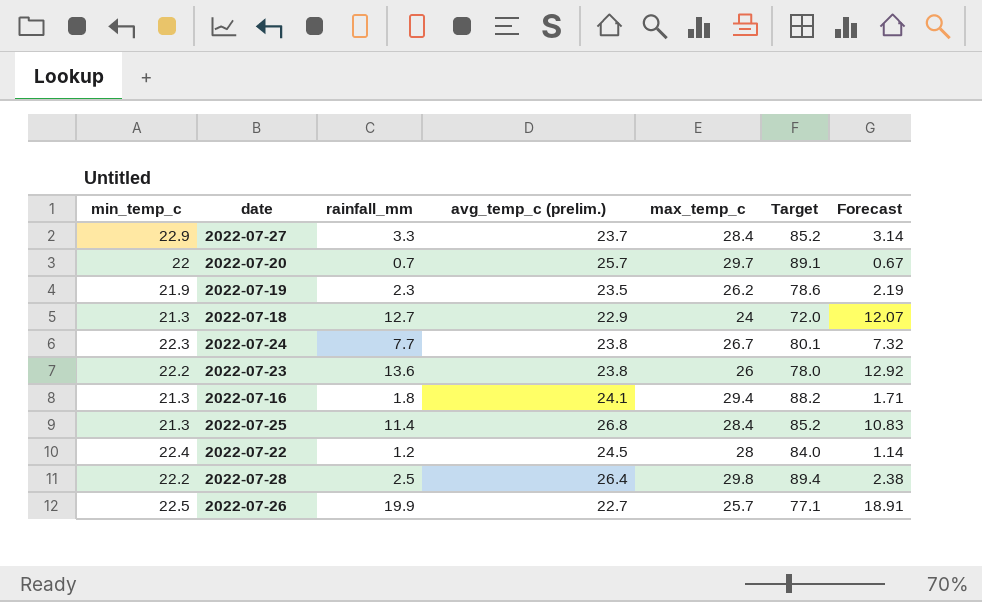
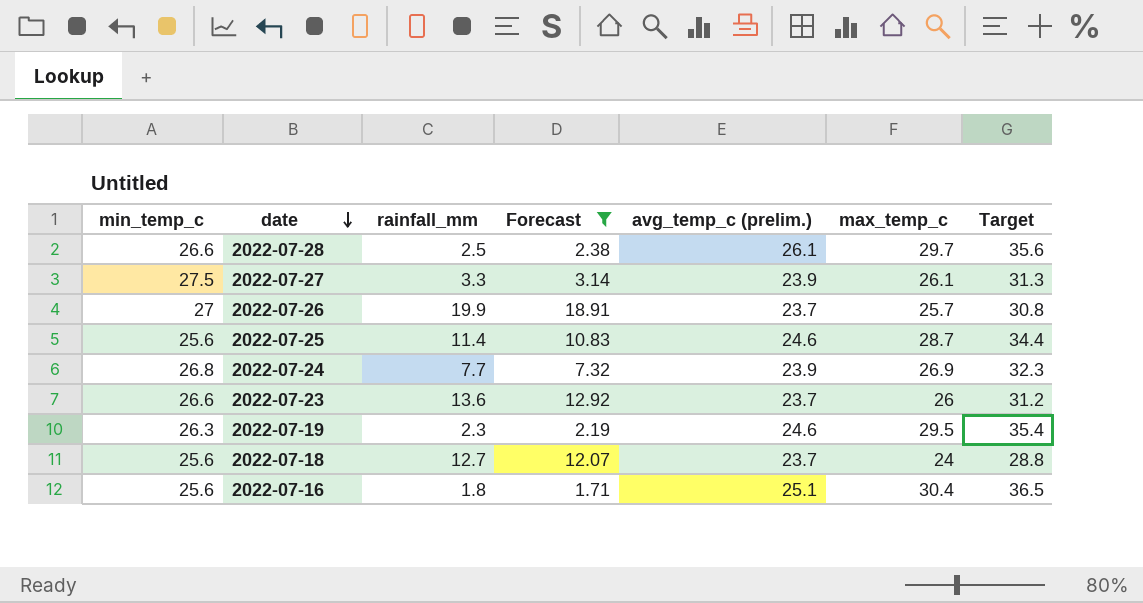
filter: none -> Forecast >= 1.71
row order: none -> date descending
column Forecast | position: 7 -> 4
column Target | formula: [max_temp_c] * 3 -> [max_temp_c] * 1.2
2022-07-28 | min_temp_c: 22.2 -> 26.6
2022-07-28 | avg_temp_c (prelim.): 26.4 -> 26.1
2022-07-28 | max_temp_c: 29.8 -> 29.7
2022-07-27 | min_temp_c: 22.9 -> 27.5
2022-07-27 | avg_temp_c (prelim.): 23.7 -> 23.9
2022-07-27 | max_temp_c: 28.4 -> 26.1
2022-07-26 | min_temp_c: 22.5 -> 27
2022-07-26 | avg_temp_c (prelim.): 22.7 -> 23.7
2022-07-25 | min_temp_c: 21.3 -> 25.6
2022-07-25 | avg_temp_c (prelim.): 26.8 -> 24.6
2022-07-25 | max_temp_c: 28.4 -> 28.7
2022-07-24 | min_temp_c: 22.3 -> 26.8
2022-07-24 | avg_temp_c (prelim.): 23.8 -> 23.9
2022-07-24 | max_temp_c: 26.7 -> 26.9
2022-07-23 | min_temp_c: 22.2 -> 26.6
2022-07-23 | avg_temp_c (prelim.): 23.8 -> 23.7
2022-07-19 | min_temp_c: 21.9 -> 26.3
2022-07-19 | avg_temp_c (prelim.): 23.5 -> 24.6
2022-07-19 | max_temp_c: 26.2 -> 29.5
2022-07-18 | min_temp_c: 21.3 -> 25.6
2022-07-18 | avg_temp_c (prelim.): 22.9 -> 23.7
2022-07-16 | min_temp_c: 21.3 -> 25.6
2022-07-16 | avg_temp_c (prelim.): 24.1 -> 25.1
2022-07-16 | max_temp_c: 29.4 -> 30.4

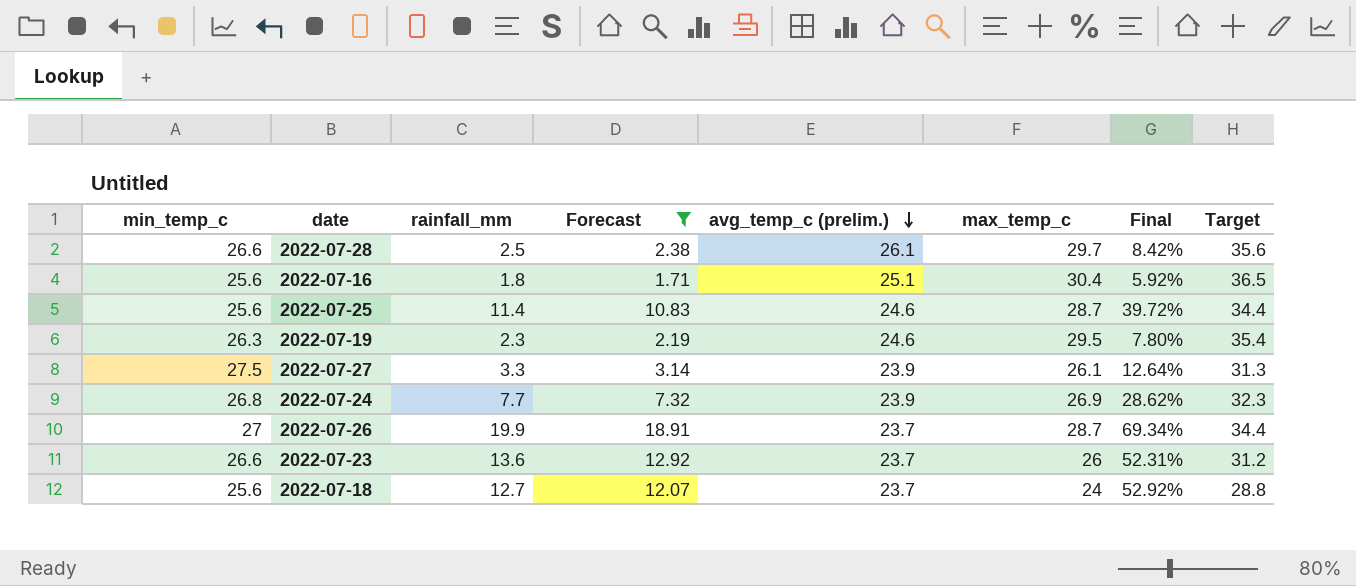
row order: date descending -> avg_temp_c (prelim.) descending
column Final | formula: none -> [rainfall_mm] / [max_temp_c]
2022-07-26 | max_temp_c: 25.7 -> 28.7
2022-07-26 | Target: 30.8 -> 34.4

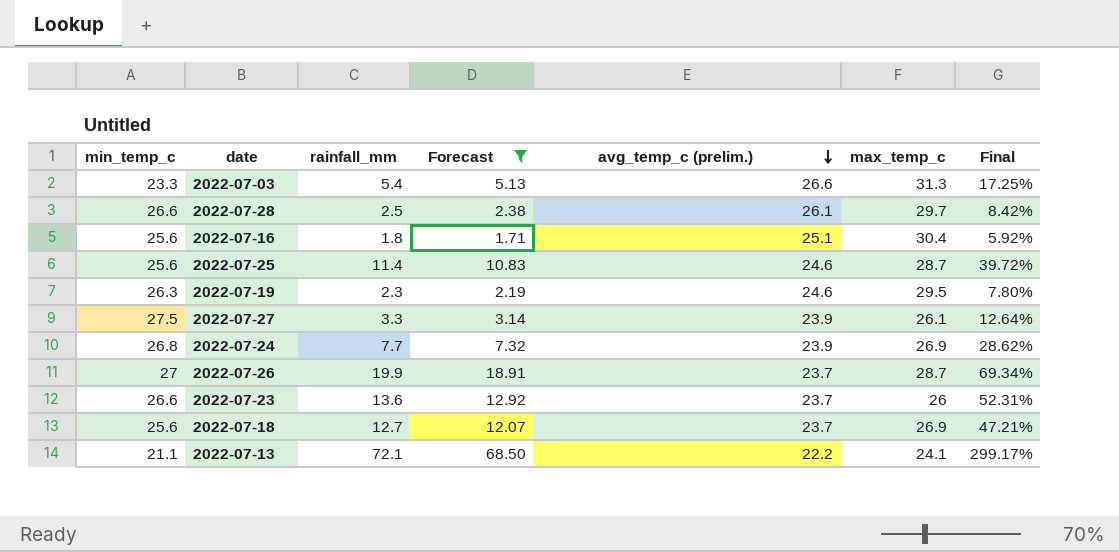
column Target | formula: [max_temp_c] * 1.2 -> none
row 2022-07-03: none -> 23.3 | 5.4 | 5.13 | 26.6 | 31.3 | 17.25%
2022-07-18 | max_temp_c: 24 -> 26.9
2022-07-18 | Final: 52.92% -> 47.21%
row 2022-07-13: none -> 21.1 | 72.1 | 68.50 | 22.2 | 24.1 | 299.17%

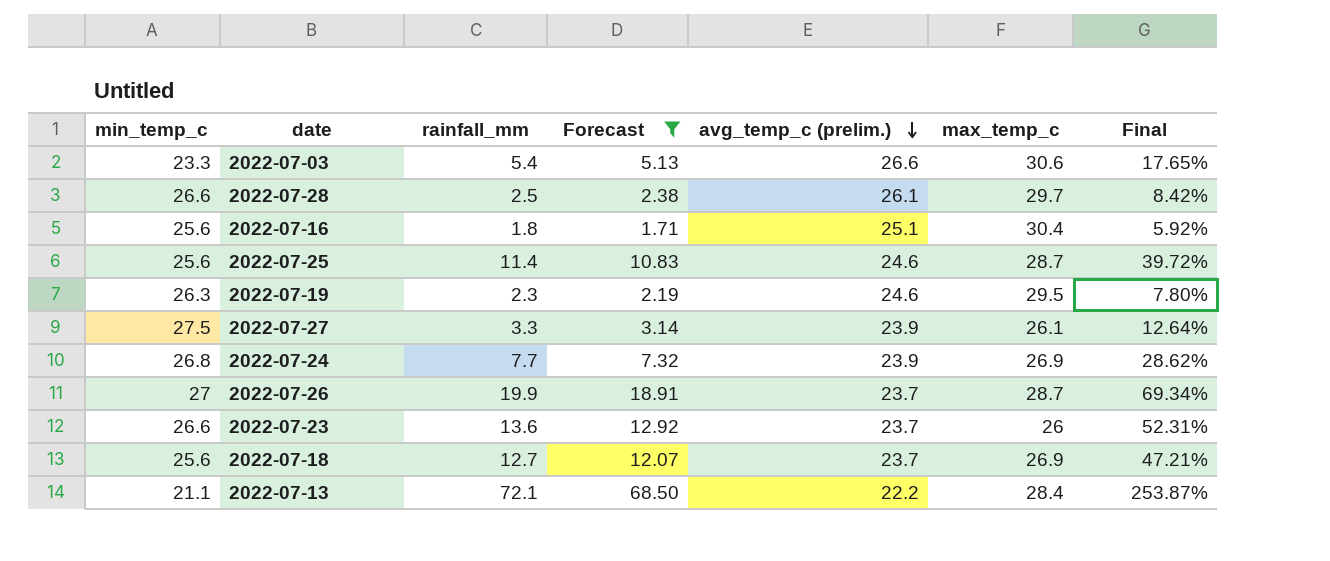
2022-07-03 | max_temp_c: 31.3 -> 30.6
2022-07-03 | Final: 17.25% -> 17.65%
2022-07-13 | max_temp_c: 24.1 -> 28.4
2022-07-13 | Final: 299.17% -> 253.87%

